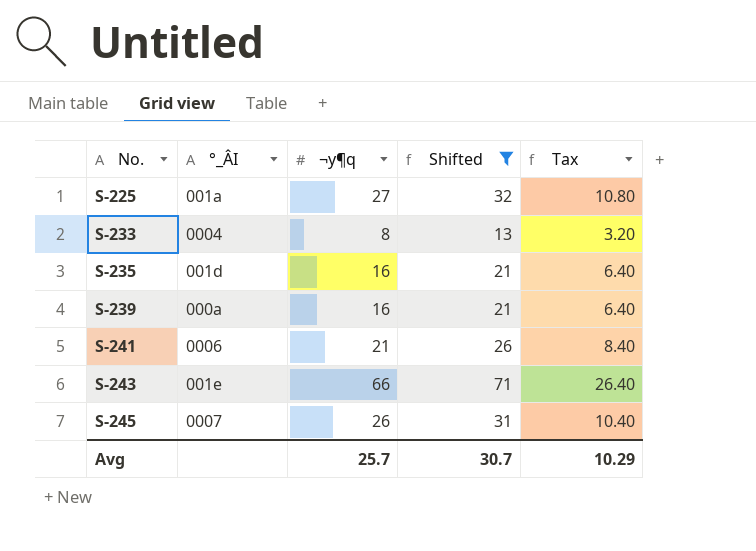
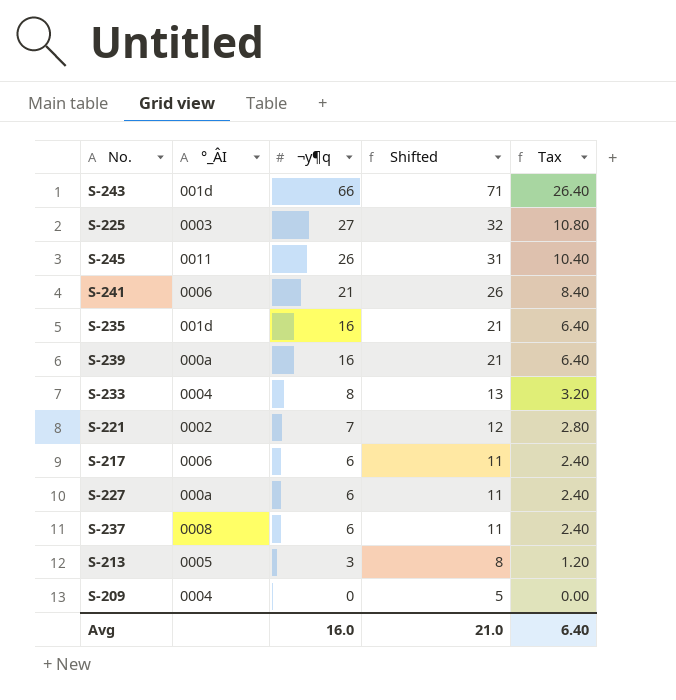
filter: Shifted >= 13 -> none
row order: No. ascending -> ¬y¶q descending
S-243 | °_ÂI: 001e -> 001d
S-225 | °_ÂI: 001a -> 0003
S-245 | °_ÂI: 0007 -> 0011
Avg | ¬y¶q: 25.7 -> 16.0
Avg | Shifted: 30.7 -> 21.0
Avg | Tax: 10.29 -> 6.40

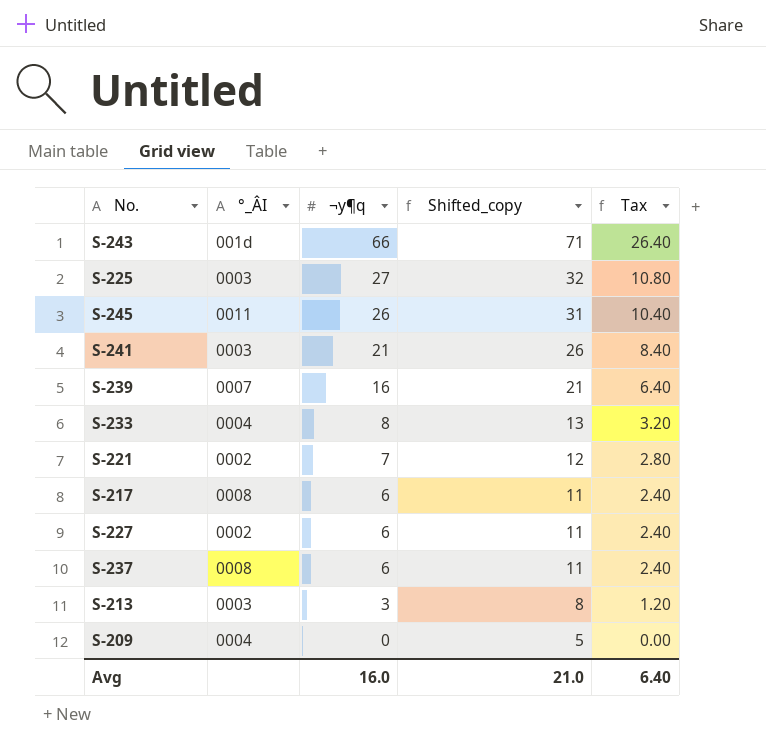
column name: Shifted -> Shifted_copy
row S-235: 001d | 16 | 21 | 6.40 -> none
S-241 | °_ÂI: 0006 -> 0003
S-239 | °_ÂI: 000a -> 0007
S-217 | °_ÂI: 0006 -> 0008
S-227 | °_ÂI: 000a -> 0002
S-213 | °_ÂI: 0005 -> 0003

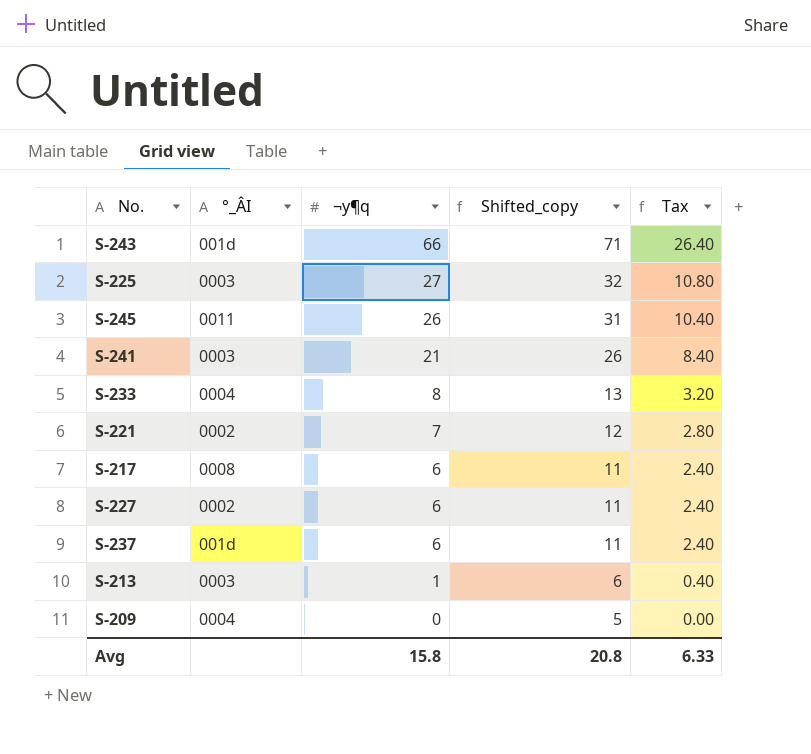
row S-239: 0007 | 16 | 21 | 6.40 -> none
S-237 | °_ÂI: 0008 -> 001d
S-213 | ¬y¶q: 3 -> 1
S-213 | Shifted_copy: 8 -> 6
S-213 | Tax: 1.20 -> 0.40
Avg | ¬y¶q: 16.0 -> 15.8
Avg | Shifted_copy: 21.0 -> 20.8
Avg | Tax: 6.40 -> 6.33

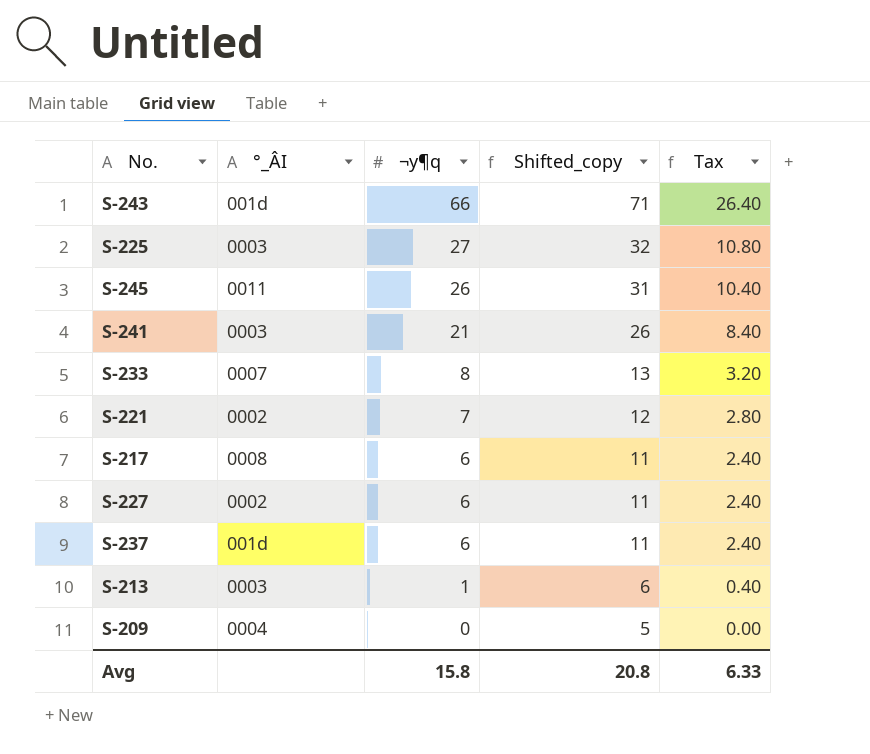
S-233 | °_ÂI: 0004 -> 0007

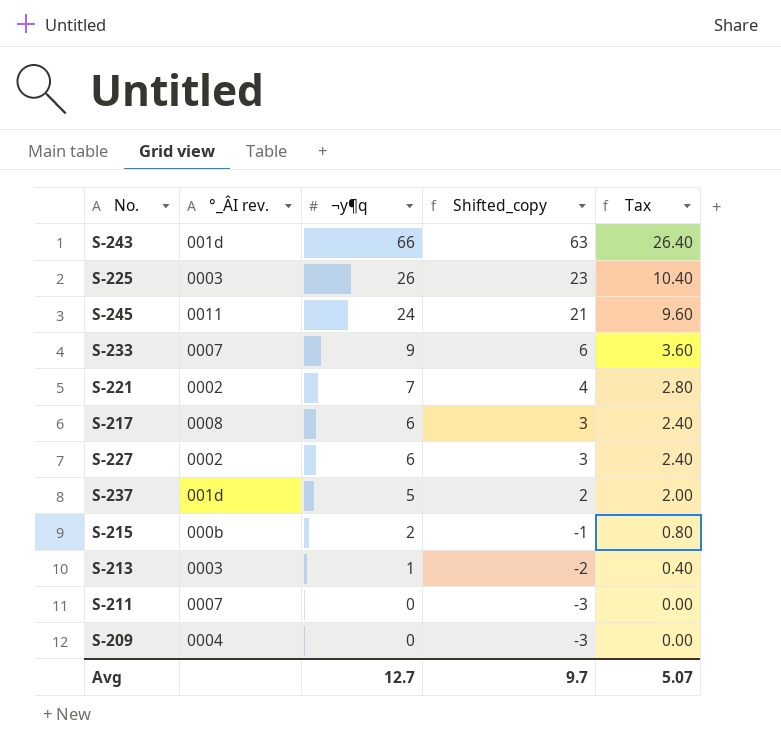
column name: °_ÂI -> °_ÂI rev.
column Shifted_copy | formula: [¬y¶q] + 5 -> [¬y¶q] - 3
row S-241: 0003 | 21 | 26 | 8.40 -> none
S-225 | ¬y¶q: 27 -> 26
S-225 | Tax: 10.80 -> 10.40
S-245 | ¬y¶q: 26 -> 24
S-245 | Tax: 10.40 -> 9.60
S-233 | ¬y¶q: 8 -> 9
S-233 | Tax: 3.20 -> 3.60
S-237 | ¬y¶q: 6 -> 5
S-237 | Tax: 2.40 -> 2.00
row S-215: none -> 000b | 2 | -1 | 0.80
row S-211: none -> 0007 | 0 | -3 | 0.00
Avg | ¬y¶q: 15.8 -> 12.7
Avg | Shifted_copy: 20.8 -> 9.7
Avg | Tax: 6.33 -> 5.07

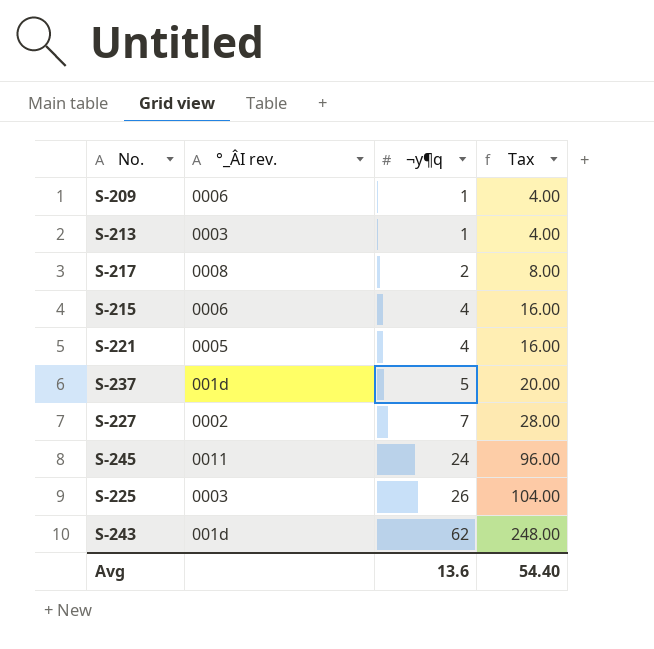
row order: ¬y¶q descending -> ¬y¶q ascending
column Shifted_copy | formula: [¬y¶q] - 3 -> none
column Tax | formula: [¬y¶q] * 0.4 -> [¬y¶q] * 4
row S-233: 0007 | 9 | 6 | 3.60 -> none
row S-211: 0007 | 0 | -3 | 0.00 -> none
S-209 | °_ÂI rev.: 0004 -> 0006
S-209 | ¬y¶q: 0 -> 1
S-217 | ¬y¶q: 6 -> 2
S-215 | °_ÂI rev.: 000b -> 0006
S-215 | ¬y¶q: 2 -> 4
S-221 | °_ÂI rev.: 0002 -> 0005
S-221 | ¬y¶q: 7 -> 4
S-227 | ¬y¶q: 6 -> 7
S-243 | ¬y¶q: 66 -> 62
Avg | ¬y¶q: 12.7 -> 13.6
Avg | Tax: 5.07 -> 54.40

